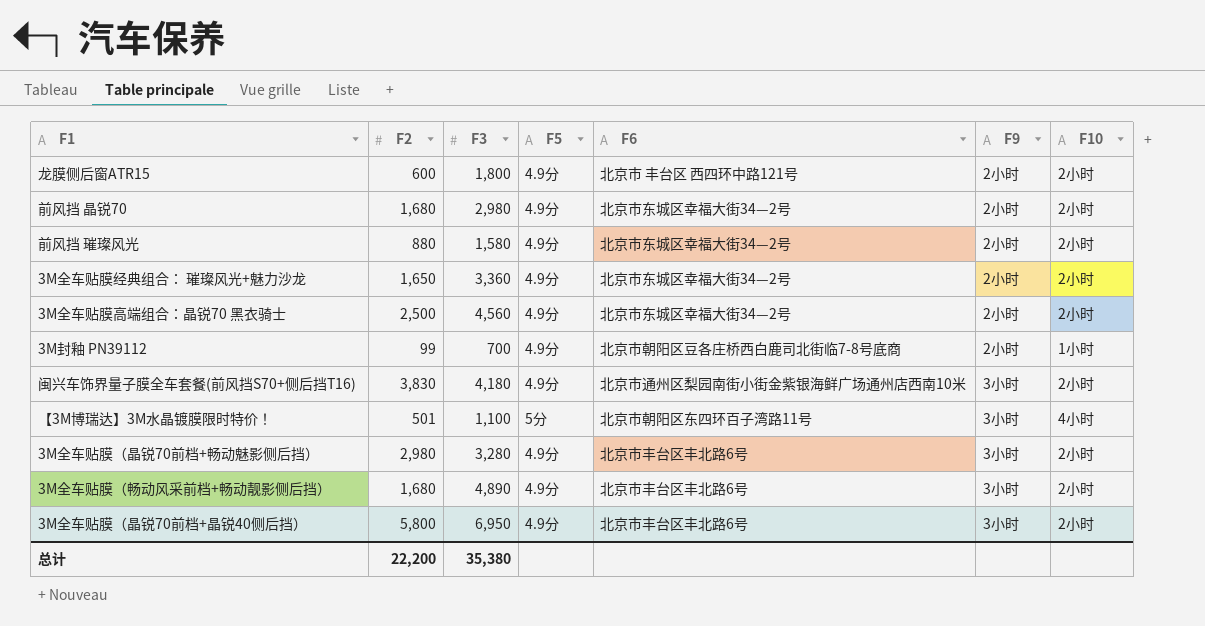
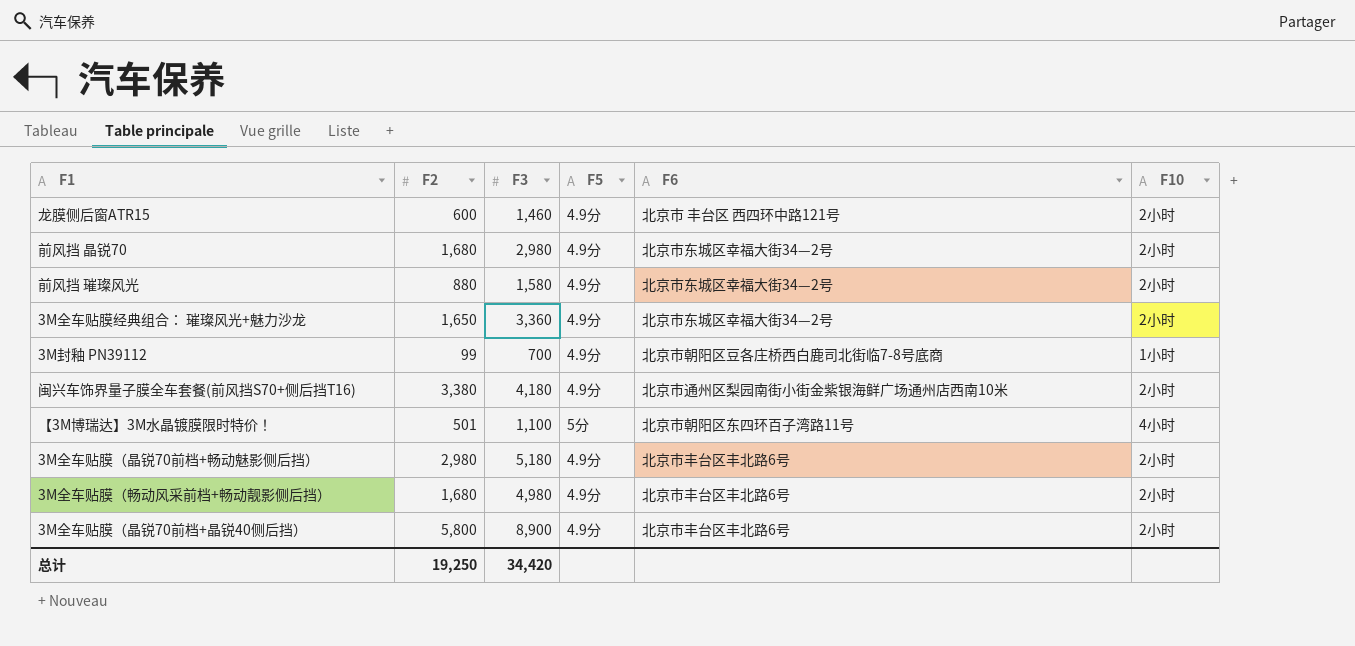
column F9 | position: 6 -> none
row 3M全车贴膜高端组合：晶锐70 黑衣骑士: 2,500 | 4,560 | 4.9分 | 北京市东城区幸福大街34—2号 | 2小时 | 2小时 -> none
龙膜侧后窗ATR15 | F3: 1,800 -> 1,460
闽兴车饰界量子膜全车套餐(前风挡S70+侧后挡T16) | F2: 3,830 -> 3,380
3M全车贴膜（晶锐70前档+畅动魅影侧后挡） | F3: 3,280 -> 5,180
3M全车贴膜（畅动风采前档+畅动靓影侧后挡） | F3: 4,890 -> 4,980
3M全车贴膜（晶锐70前档+晶锐40侧后挡） | F3: 6,950 -> 8,900
总计 | F2: 22,200 -> 19,250
总计 | F3: 35,380 -> 34,420

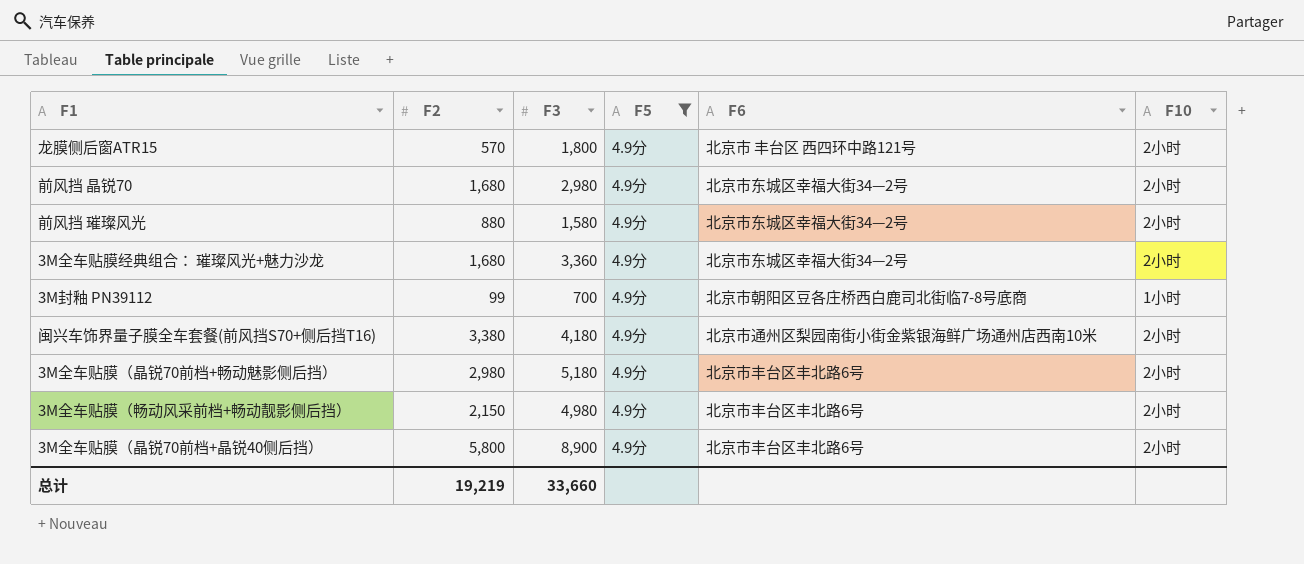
filter: none -> F5 = 4.9分
龙膜侧后窗ATR15 | F2: 600 -> 570
龙膜侧后窗ATR15 | F3: 1,460 -> 1,800
3M全车贴膜经典组合： 璀璨风光+魅力沙龙 | F2: 1,650 -> 1,680
3M全车贴膜（畅动风采前档+畅动靓影侧后挡） | F2: 1,680 -> 2,150
总计 | F2: 19,250 -> 19,219
总计 | F3: 34,420 -> 33,660

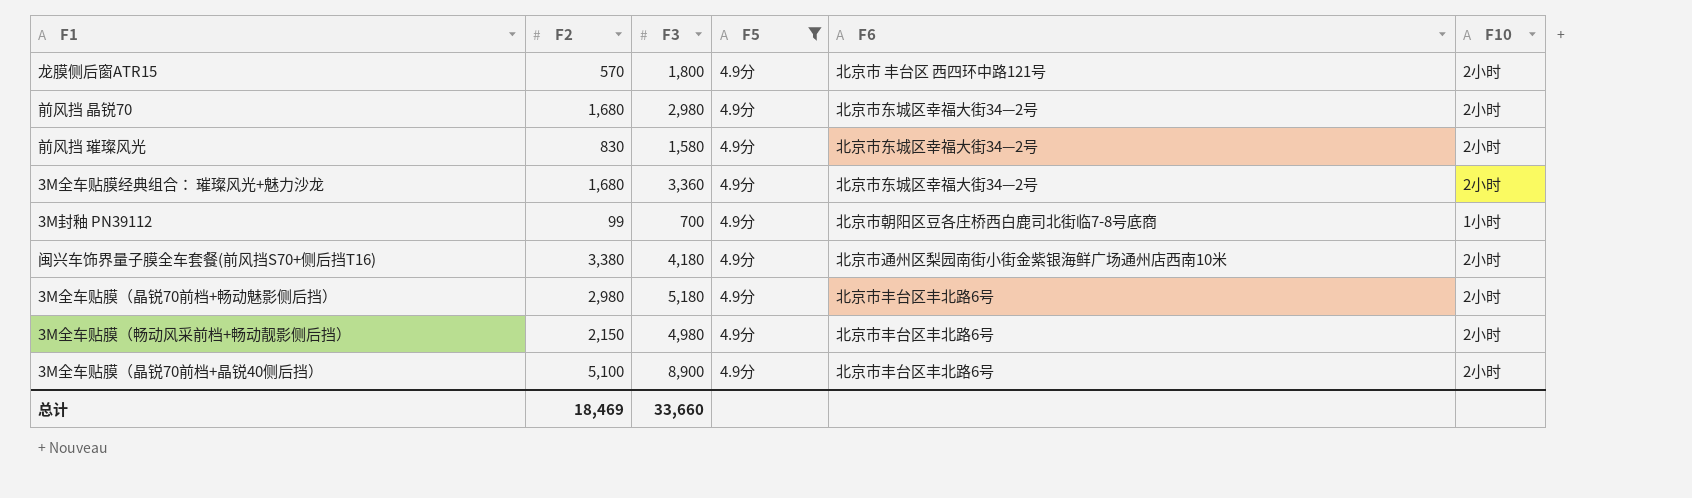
前风挡 璀璨风光 | F2: 880 -> 830
3M全车贴膜（晶锐70前档+晶锐40侧后挡） | F2: 5,800 -> 5,100
总计 | F2: 19,219 -> 18,469

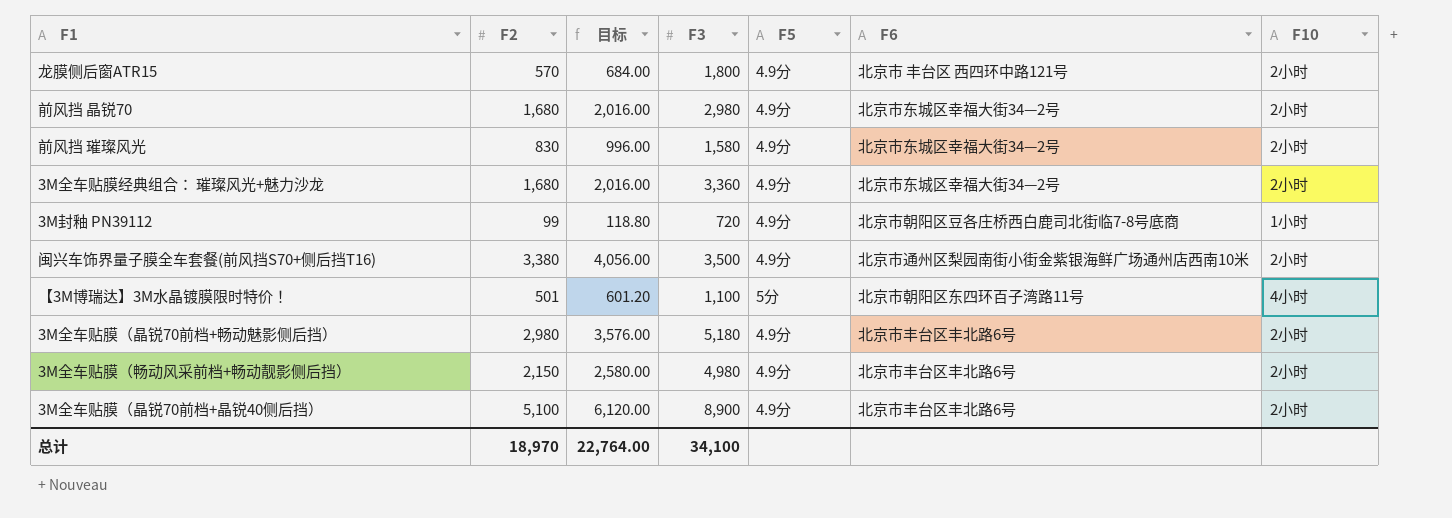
filter: F5 = 4.9分 -> none
column 目标 | formula: none -> [F2] * 1.2
3M封釉 PN39112 | F3: 700 -> 720
闽兴车饰界量子膜全车套餐(前风挡S70+侧后挡T16) | F3: 4,180 -> 3,500
总计 | F2: 18,469 -> 18,970
总计 | F3: 33,660 -> 34,100

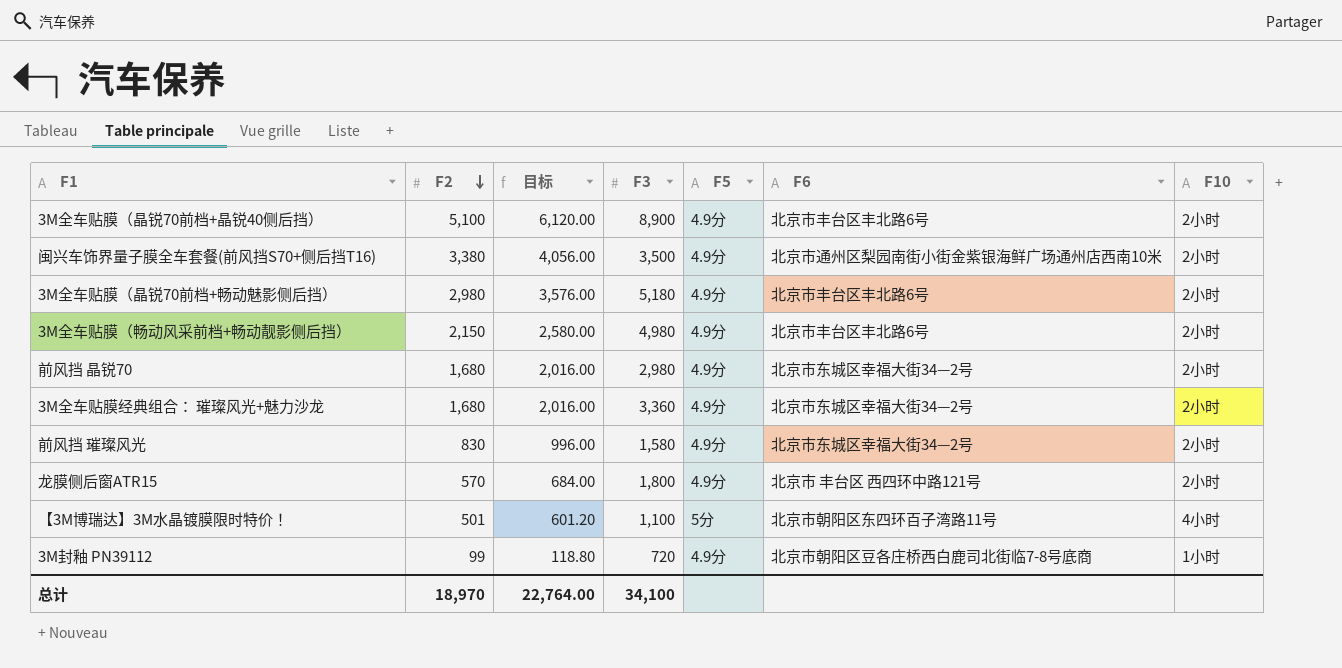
row order: none -> F2 descending

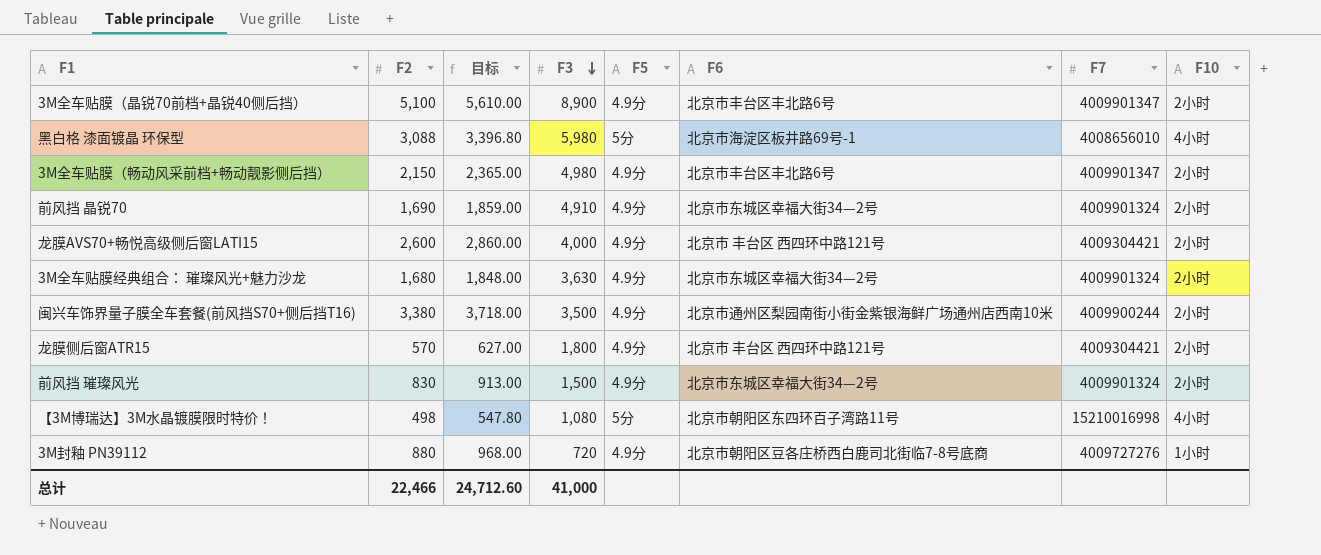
row order: F2 descending -> F3 descending
column 目标 | formula: [F2] * 1.2 -> [F2] * 1.1
column F7 | position: none -> 7
row 3M全车贴膜（晶锐70前档+畅动魅影侧后挡）: 2,980 | 3,576.00 | 5,180 | 4.9分 | 北京市丰台区丰北路6号 | 2小时 -> none
row 黑白格 漆面镀晶 环保型: none -> 3,088 | 3,396.80 | 5,980 | 5分 | 北京市海淀区板井路69号-1 | 4008656010 | 4小时
前风挡 晶锐70 | F2: 1,680 -> 1,690
前风挡 晶锐70 | F3: 2,980 -> 4,910
row 龙膜AVS70+畅悦高级侧后窗LATI15: none -> 2,600 | 2,860.00 | 4,000 | 4.9分 | 北京市 丰台区 西四环中路121号 | 4009304421 | 2小时
3M全车贴膜经典组合： 璀璨风光+魅力沙龙 | F3: 3,360 -> 3,630
前风挡 璀璨风光 | F3: 1,580 -> 1,500
【3M博瑞达】3M水晶镀膜限时特价！ | F2: 501 -> 498
【3M博瑞达】3M水晶镀膜限时特价！ | F3: 1,100 -> 1,080
3M封釉 PN39112 | F2: 99 -> 880
总计 | F2: 18,970 -> 22,466
总计 | 目标: 22,764.00 -> 24,712.60
总计 | F3: 34,100 -> 41,000

